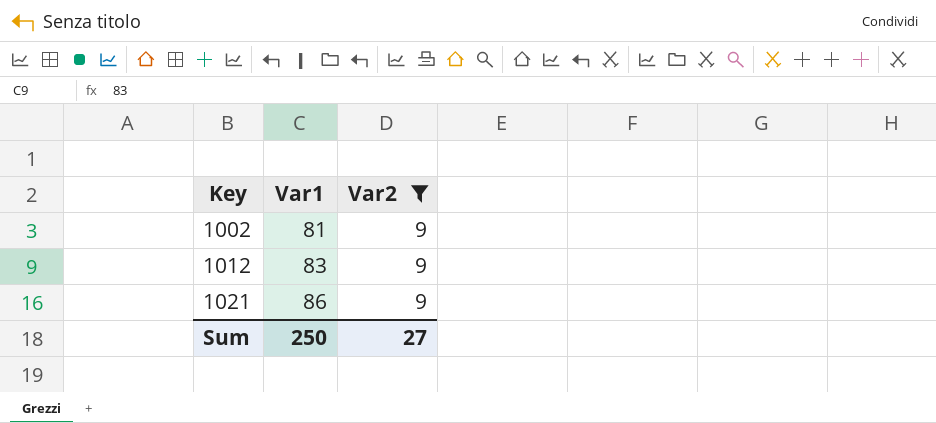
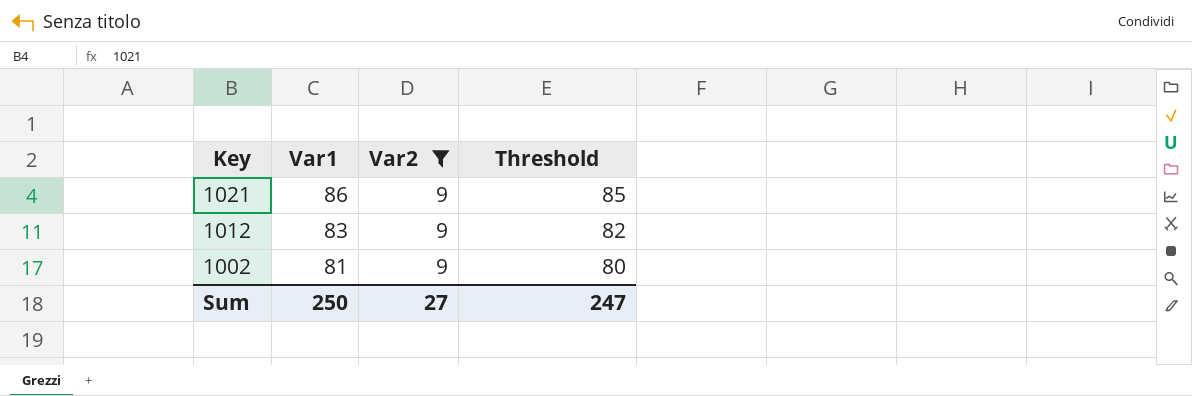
row order: Key ascending -> Key descending
column Threshold | formula: none -> [Var1] - 1

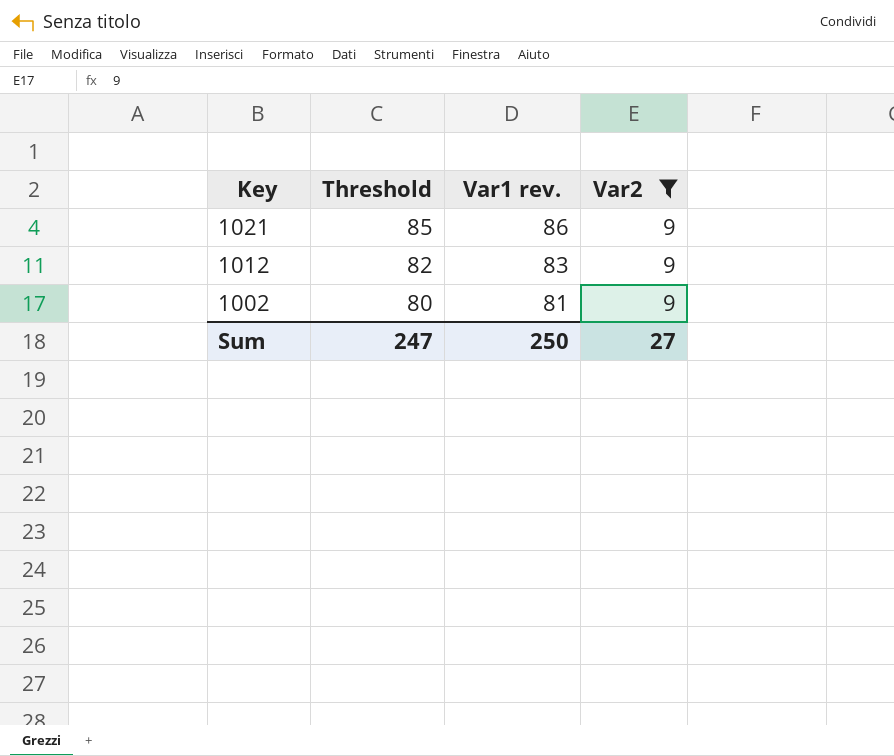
column Threshold | position: 4 -> 2
column name: Var1 -> Var1 rev.

